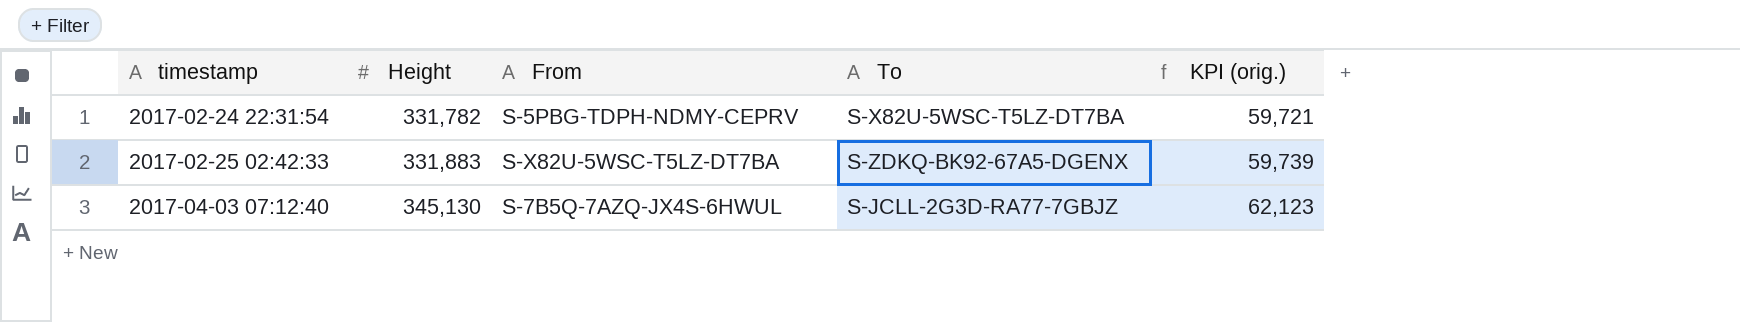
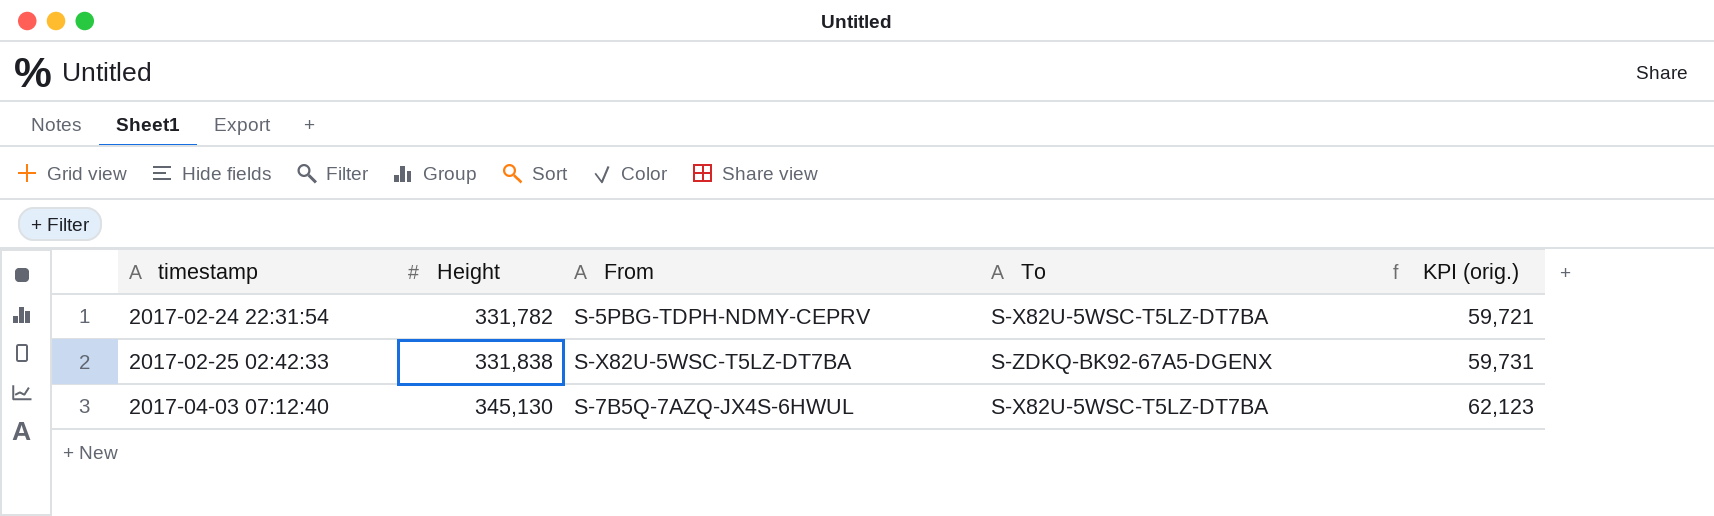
2017-02-25 02:42:33 | Height: 331,883 -> 331,838
2017-02-25 02:42:33 | KPI (orig.): 59,739 -> 59,731
2017-04-03 07:12:40 | To: S-JCLL-2G3D-RA77-7GBJZ -> S-X82U-5WSC-T5LZ-DT7BA

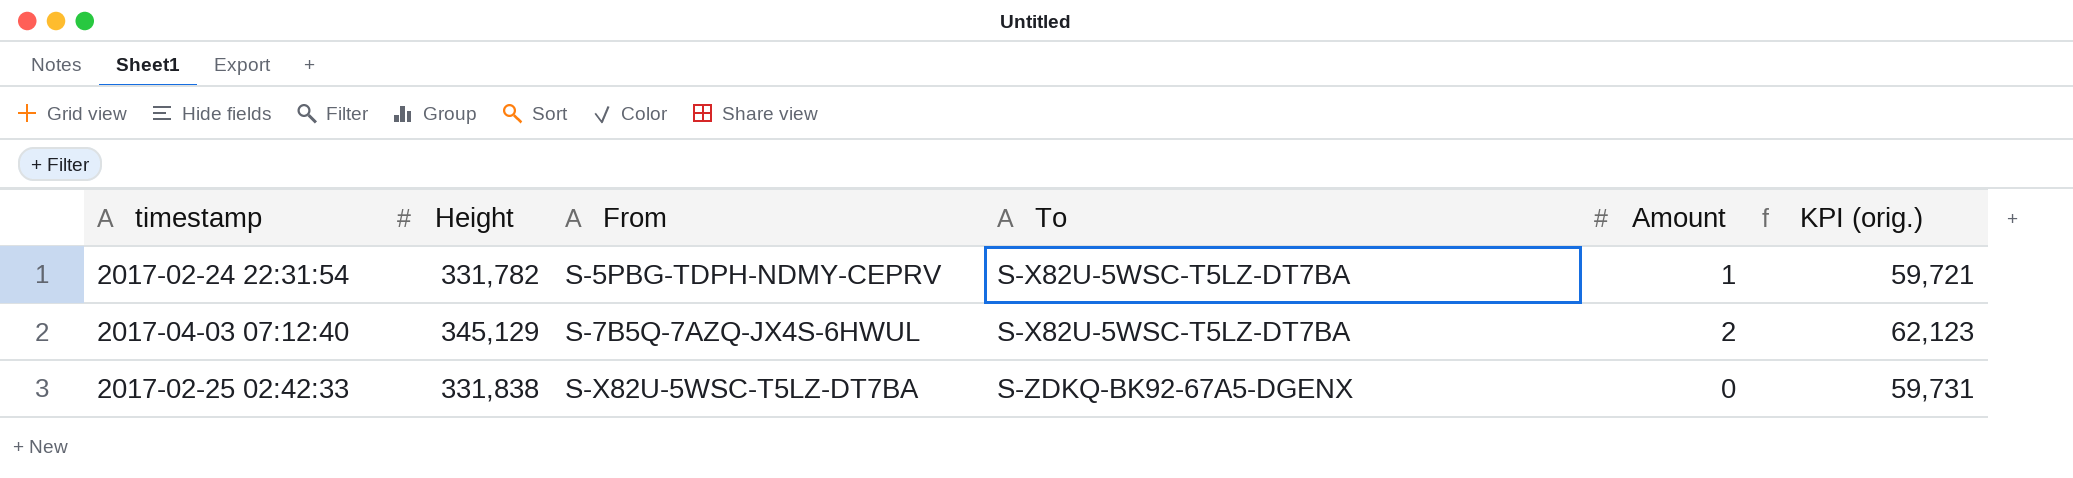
row order: timestamp ascending -> From ascending
column Amount | position: none -> 5
2017-04-03 07:12:40 | Height: 345,130 -> 345,129

